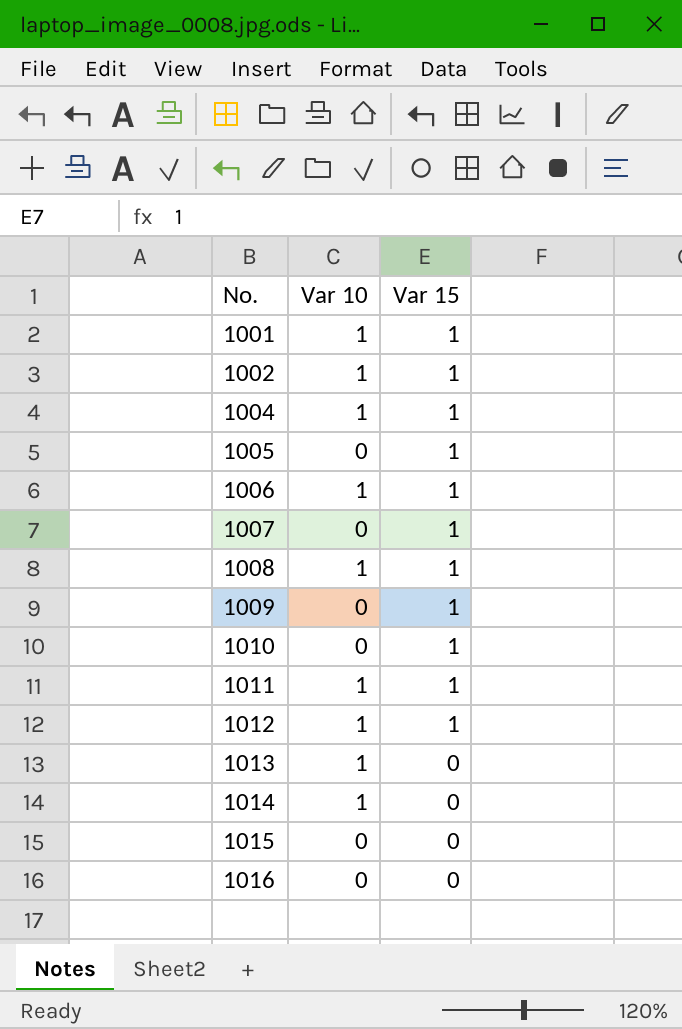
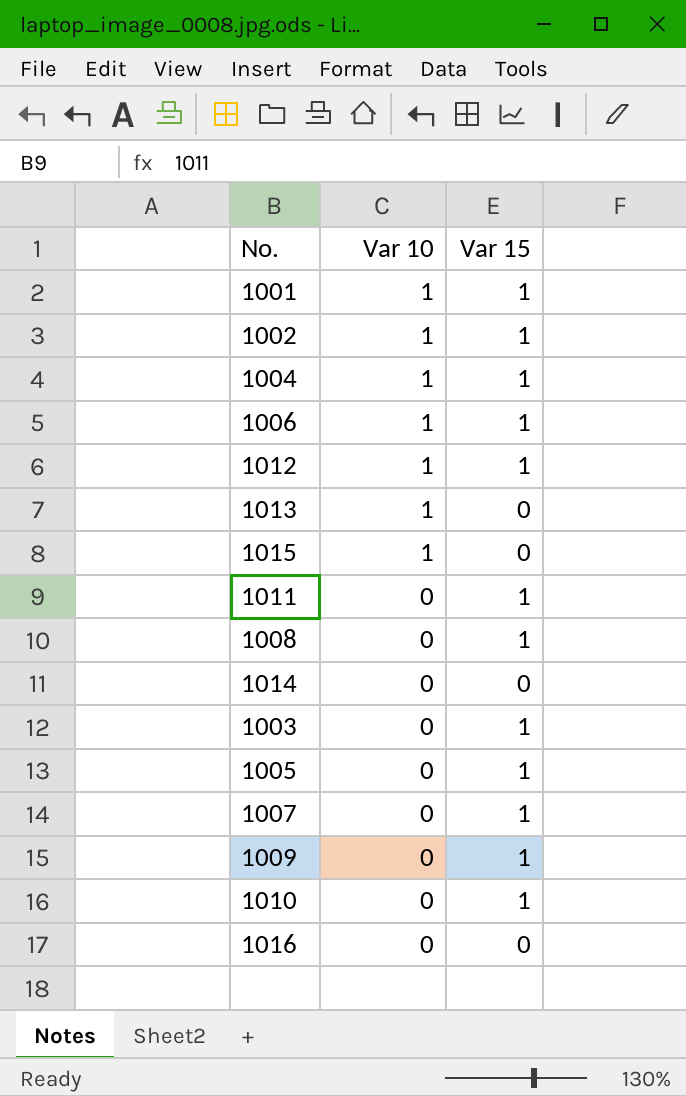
row order: No. ascending -> Var 10 descending
1015 | Var 10: 0 -> 1
1011 | Var 10: 1 -> 0
1008 | Var 10: 1 -> 0
1014 | Var 10: 1 -> 0
row 1003: none -> 0 | 1

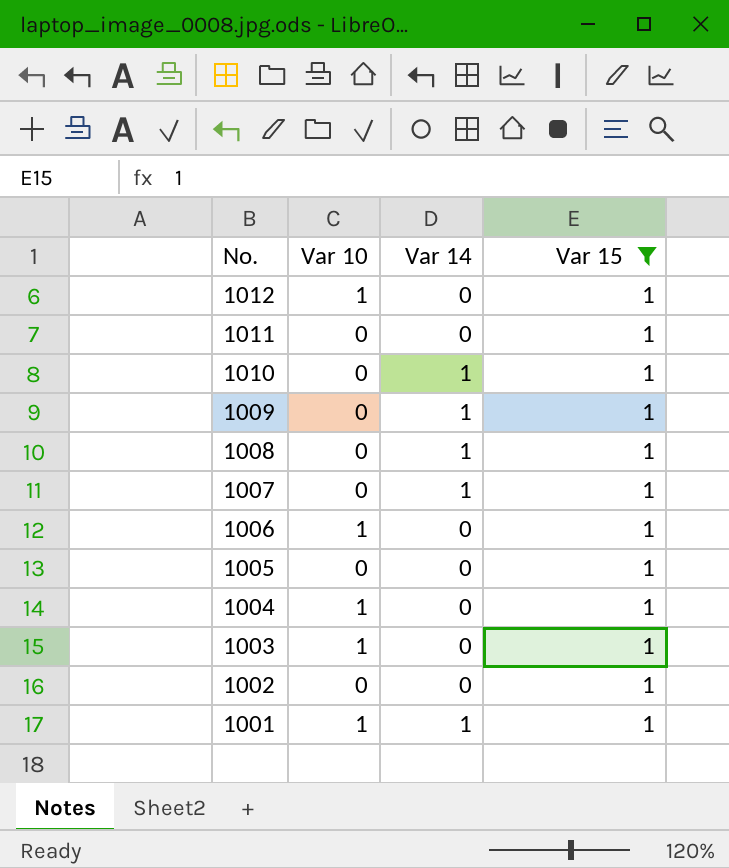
filter: none -> Var 15 = 1
row order: Var 10 descending -> No. descending
column Var 14 | position: none -> 3
1003 | Var 10: 0 -> 1
1002 | Var 10: 1 -> 0

